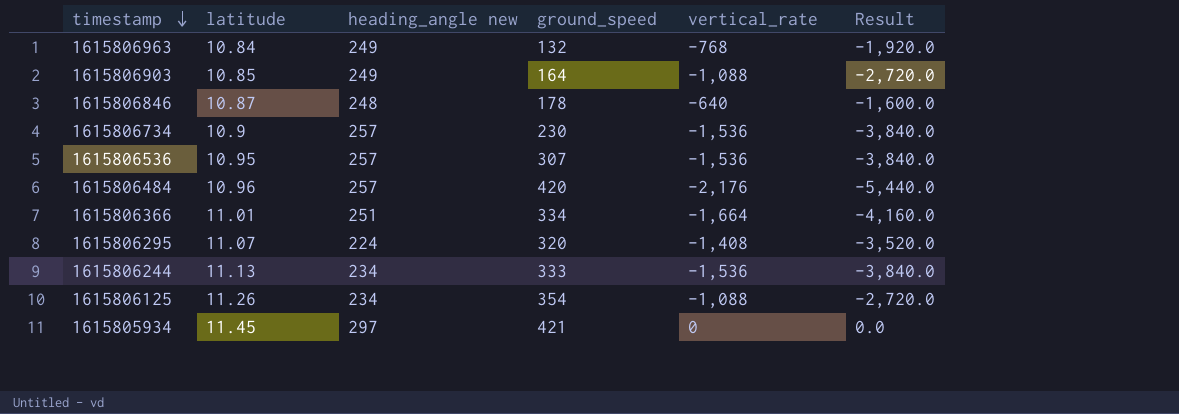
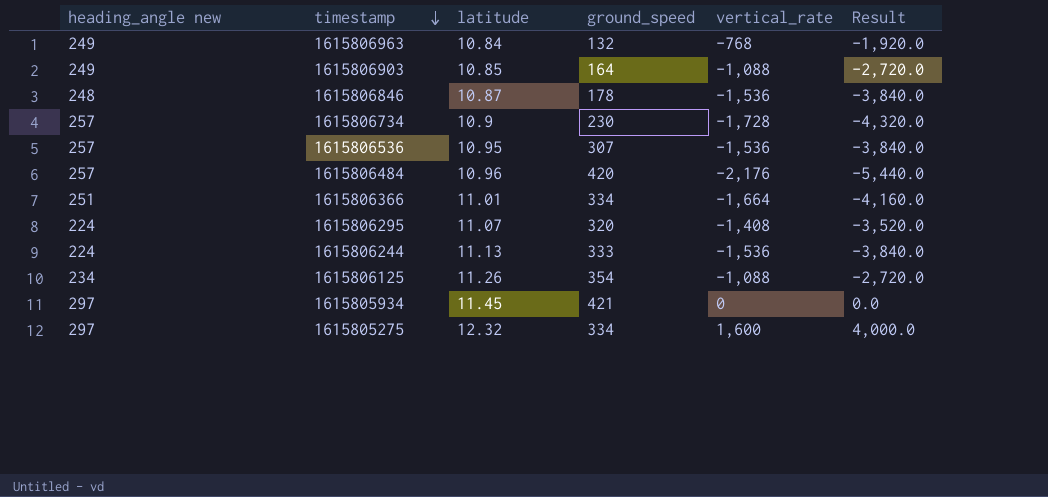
column heading_angle new | position: 3 -> 1
1615806846 | vertical_rate: -640 -> -1,536
1615806846 | Result: -1,600.0 -> -3,840.0
1615806734 | vertical_rate: -1,536 -> -1,728
1615806734 | Result: -3,840.0 -> -4,320.0
1615806244 | heading_angle new: 234 -> 224
row 1615805275: none -> 297 | 12.32 | 334 | 1,600 | 4,000.0

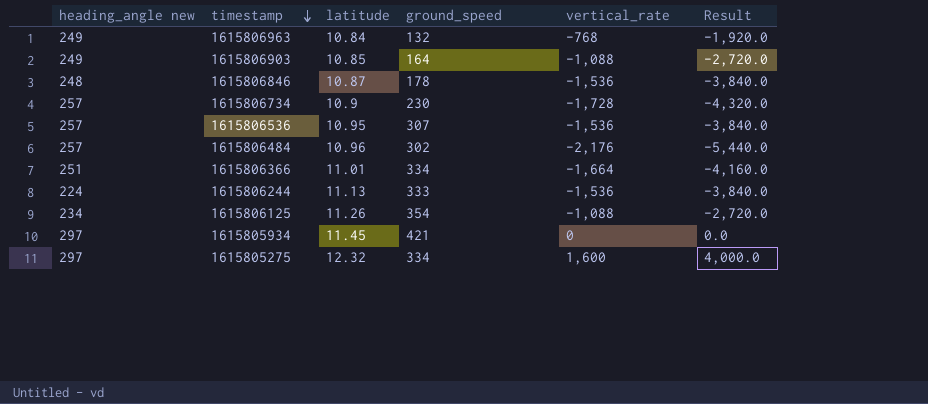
row 1615806295: 224 | 11.07 | 320 | -1,408 | -3,520.0 -> none
1615806484 | ground_speed: 420 -> 302

